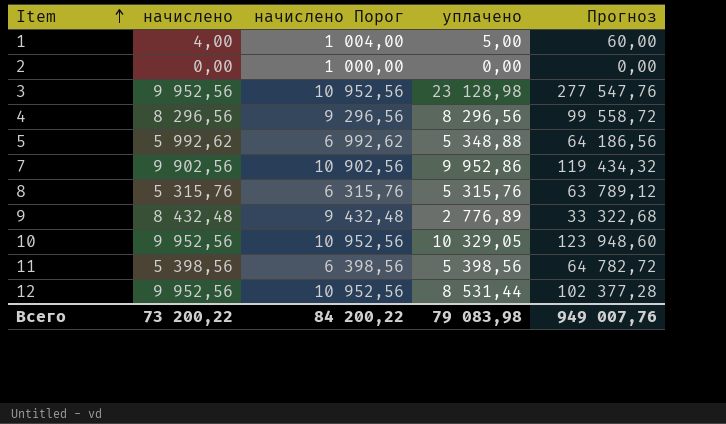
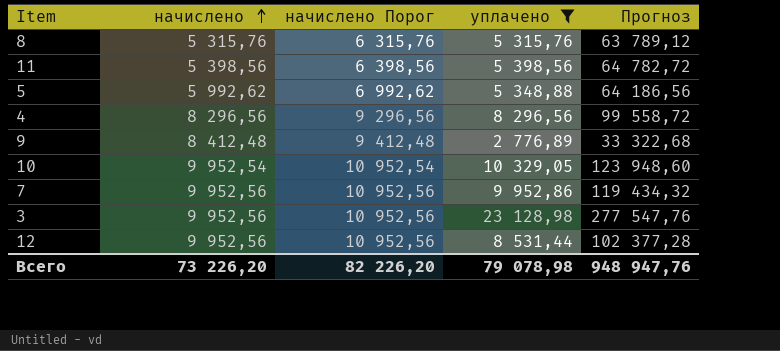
filter: none -> уплачено >= 2 776,89
row order: Item ascending -> начислено ascending
9 | начислено: 8 432,48 -> 8 412,48
9 | начислено Порог: 9 432,48 -> 9 412,48
10 | начислено: 9 952,56 -> 9 952,54
10 | начислено Порог: 10 952,56 -> 10 952,54
7 | начислено: 9 902,56 -> 9 952,56
7 | начислено Порог: 10 902,56 -> 10 952,56
Всего | начислено: 73 200,22 -> 73 226,20
Всего | начислено Порог: 84 200,22 -> 82 226,20
Всего | уплачено: 79 083,98 -> 79 078,98
Всего | Прогноз: 949 007,76 -> 948 947,76

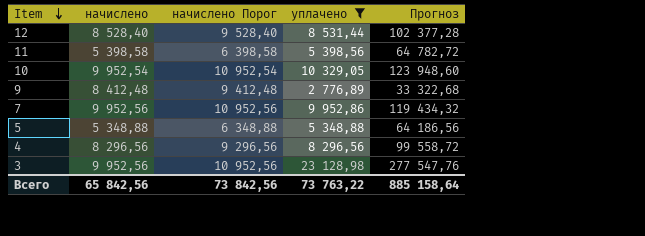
row order: начислено ascending -> Item descending
row 8: 5 315,76 | 6 315,76 | 5 315,76 | 63 789,12 -> none
12 | начислено: 9 952,56 -> 8 528,40
12 | начислено Порог: 10 952,56 -> 9 528,40
11 | начислено: 5 398,56 -> 5 398,58
11 | начислено Порог: 6 398,56 -> 6 398,58
5 | начислено: 5 992,62 -> 5 348,88
5 | начислено Порог: 6 992,62 -> 6 348,88
Всего | начислено: 73 226,20 -> 65 842,56
Всего | начислено Порог: 82 226,20 -> 73 842,56
Всего | уплачено: 79 078,98 -> 73 763,22
Всего | Прогноз: 948 947,76 -> 885 158,64

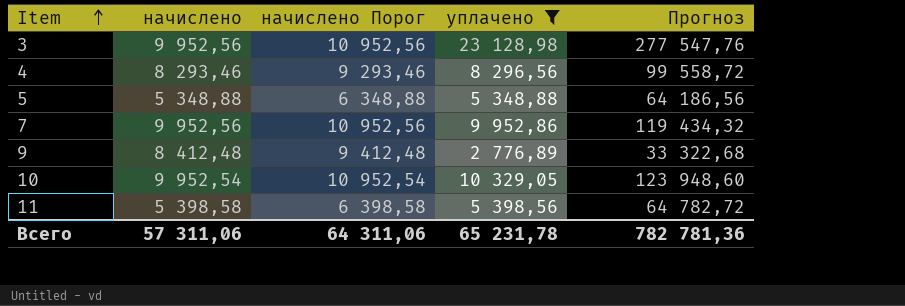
row order: Item descending -> Item ascending
row 12: 8 528,40 | 9 528,40 | 8 531,44 | 102 377,28 -> none
4 | начислено: 8 296,56 -> 8 293,46
4 | начислено Порог: 9 296,56 -> 9 293,46
Всего | начислено: 65 842,56 -> 57 311,06
Всего | начислено Порог: 73 842,56 -> 64 311,06
Всего | уплачено: 73 763,22 -> 65 231,78
Всего | Прогноз: 885 158,64 -> 782 781,36

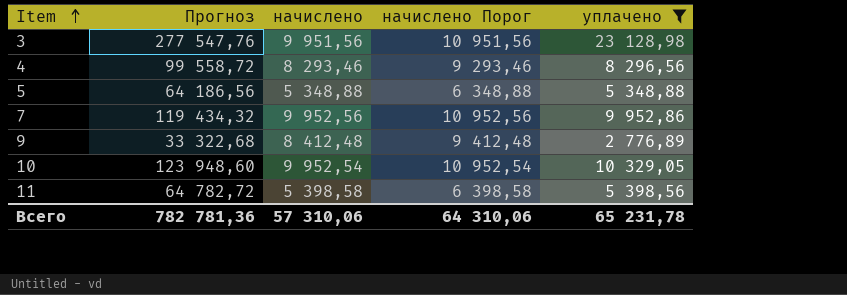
column Прогноз | position: 5 -> 2
3 | начислено: 9 952,56 -> 9 951,56
3 | начислено Порог: 10 952,56 -> 10 951,56
Всего | начислено: 57 311,06 -> 57 310,06
Всего | начислено Порог: 64 311,06 -> 64 310,06

